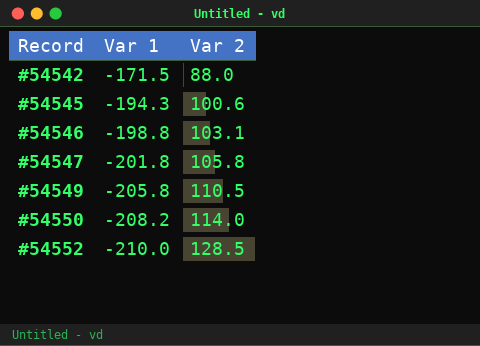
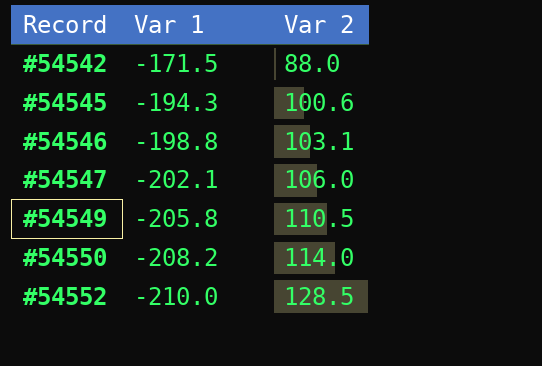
#54547 | Var 1: -201.8 -> -202.1
#54547 | Var 2: 105.8 -> 106.0

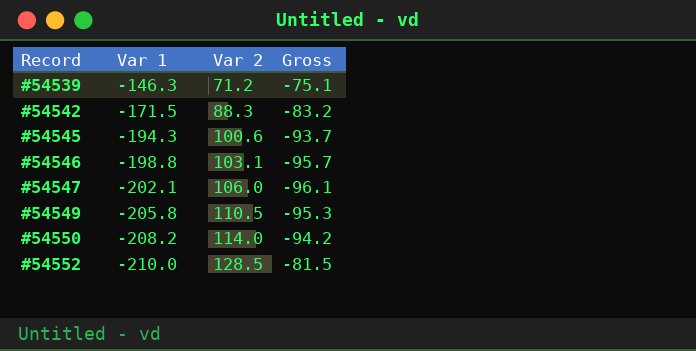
column Gross | formula: none -> [Var 1] + [Var 2]
row #54539: none -> -146.3 | 71.2 | -75.1
#54542 | Var 2: 88.0 -> 88.3

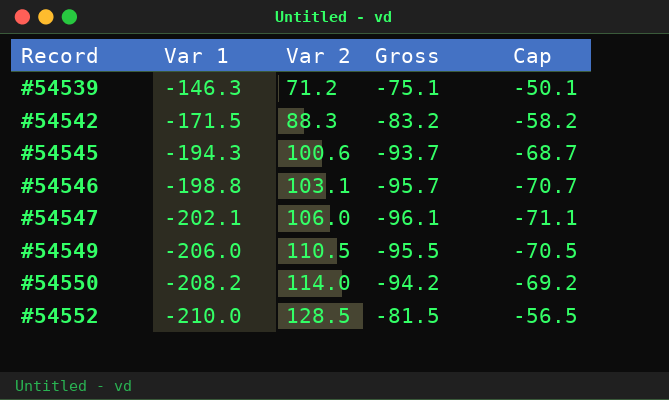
column Cap | formula: none -> [Gross] + 25
#54549 | Var 1: -205.8 -> -206.0
#54549 | Gross: -95.3 -> -95.5

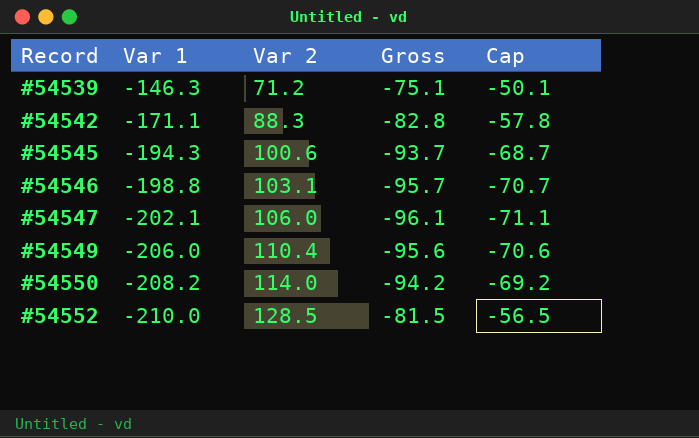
#54542 | Var 1: -171.5 -> -171.1
#54542 | Gross: -83.2 -> -82.8
#54542 | Cap: -58.2 -> -57.8
#54549 | Var 2: 110.5 -> 110.4
#54549 | Gross: -95.5 -> -95.6
#54549 | Cap: -70.5 -> -70.6

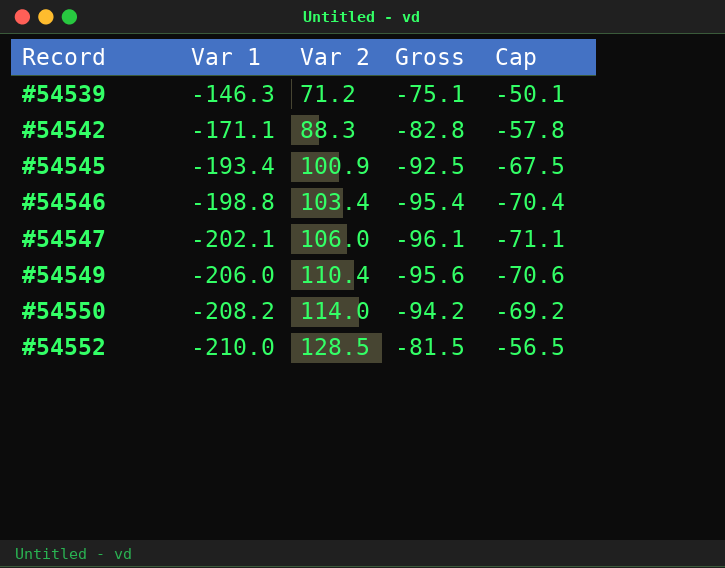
#54545 | Var 1: -194.3 -> -193.4
#54545 | Var 2: 100.6 -> 100.9
#54545 | Gross: -93.7 -> -92.5
#54545 | Cap: -68.7 -> -67.5
#54546 | Var 2: 103.1 -> 103.4
#54546 | Gross: -95.7 -> -95.4
#54546 | Cap: -70.7 -> -70.4

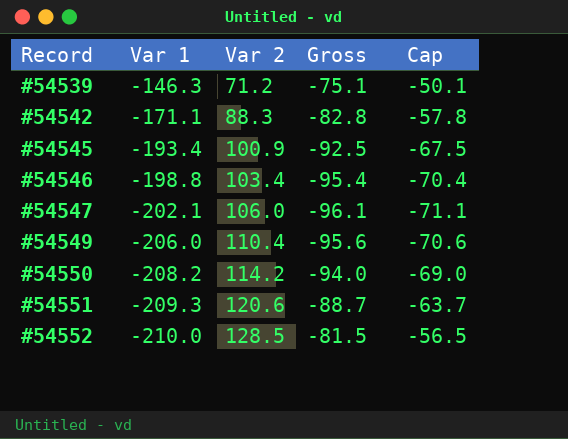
#54550 | Var 2: 114.0 -> 114.2
#54550 | Gross: -94.2 -> -94.0
#54550 | Cap: -69.2 -> -69.0
row #54551: none -> -209.3 | 120.6 | -88.7 | -63.7

